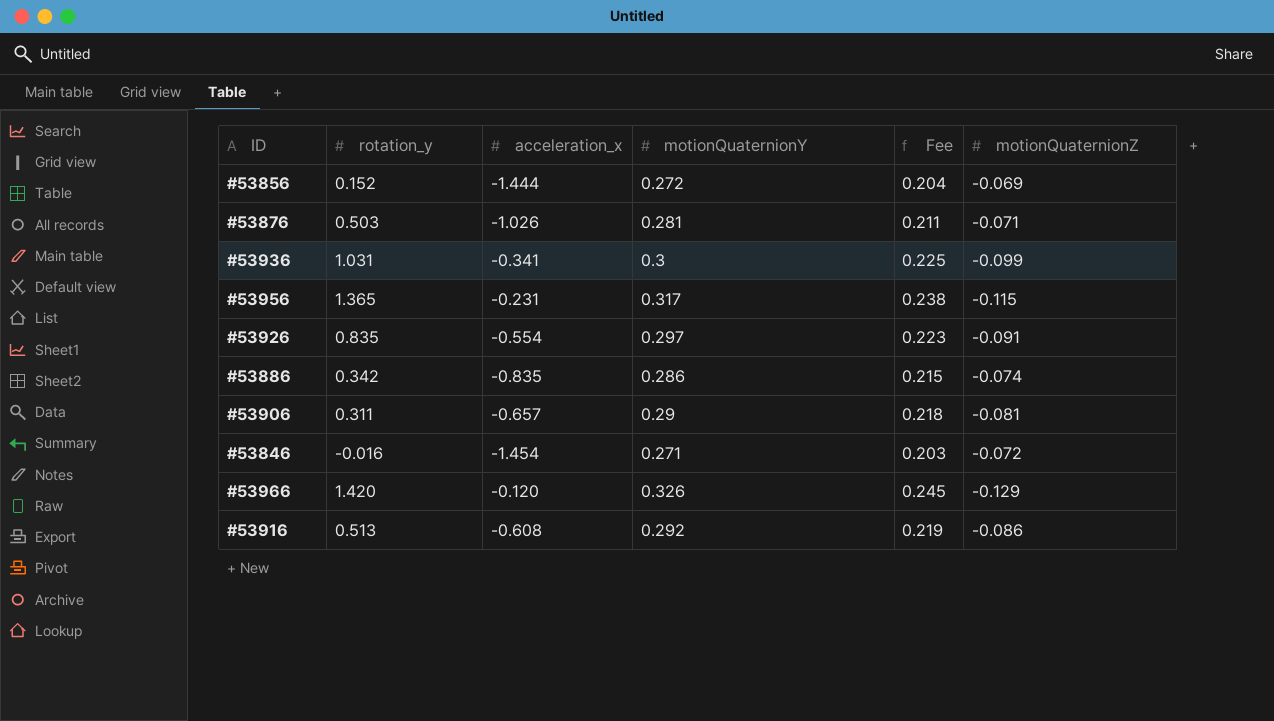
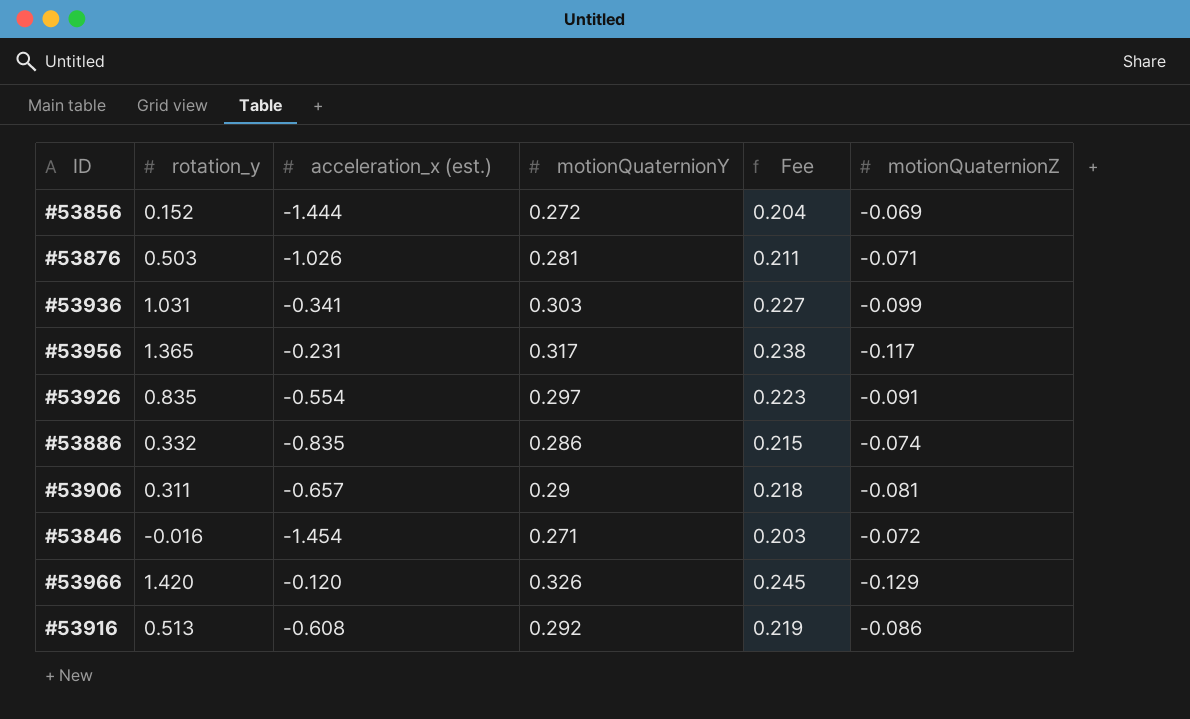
column name: acceleration_x -> acceleration_x (est.)
#53936 | motionQuaternionY: 0.3 -> 0.303
#53936 | Fee: 0.225 -> 0.227
#53956 | motionQuaternionZ: -0.115 -> -0.117
#53886 | rotation_y: 0.342 -> 0.332

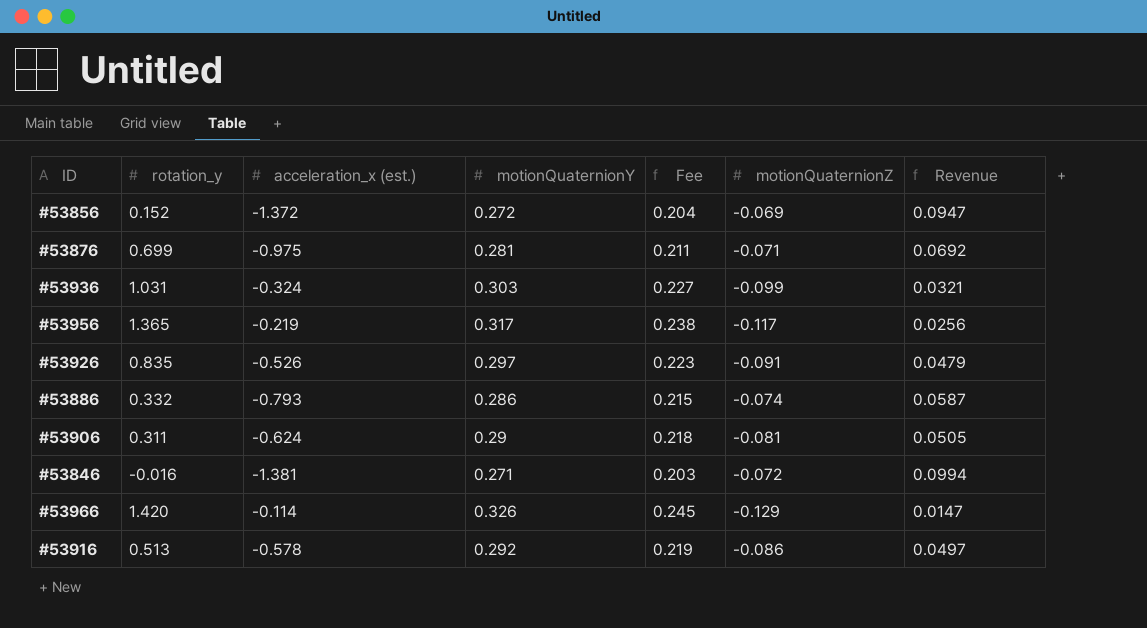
column Revenue | formula: none -> [acceleration_x (est.)] * [motionQuaternionZ]
#53856 | acceleration_x (est.): -1.444 -> -1.372
#53876 | rotation_y: 0.503 -> 0.699
#53876 | acceleration_x (est.): -1.026 -> -0.975
#53936 | acceleration_x (est.): -0.341 -> -0.324
#53956 | acceleration_x (est.): -0.231 -> -0.219
#53926 | acceleration_x (est.): -0.554 -> -0.526
#53886 | acceleration_x (est.): -0.835 -> -0.793
#53906 | acceleration_x (est.): -0.657 -> -0.624
#53846 | acceleration_x (est.): -1.454 -> -1.381
#53966 | acceleration_x (est.): -0.120 -> -0.114
#53916 | acceleration_x (est.): -0.608 -> -0.578

